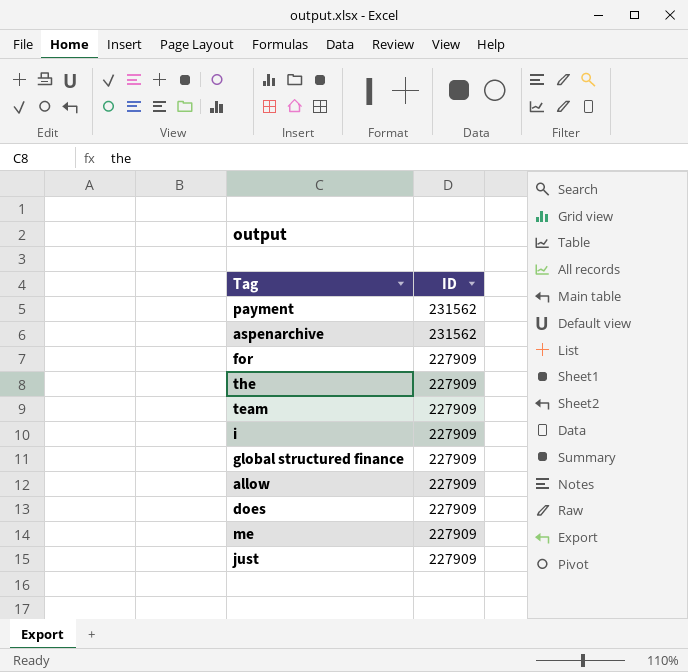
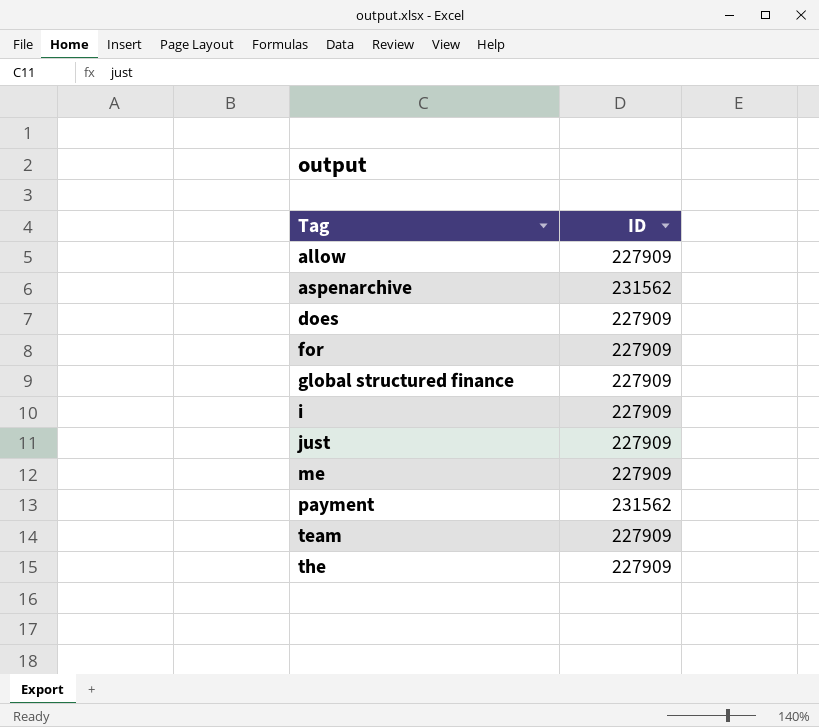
row order: ID descending -> Tag ascending

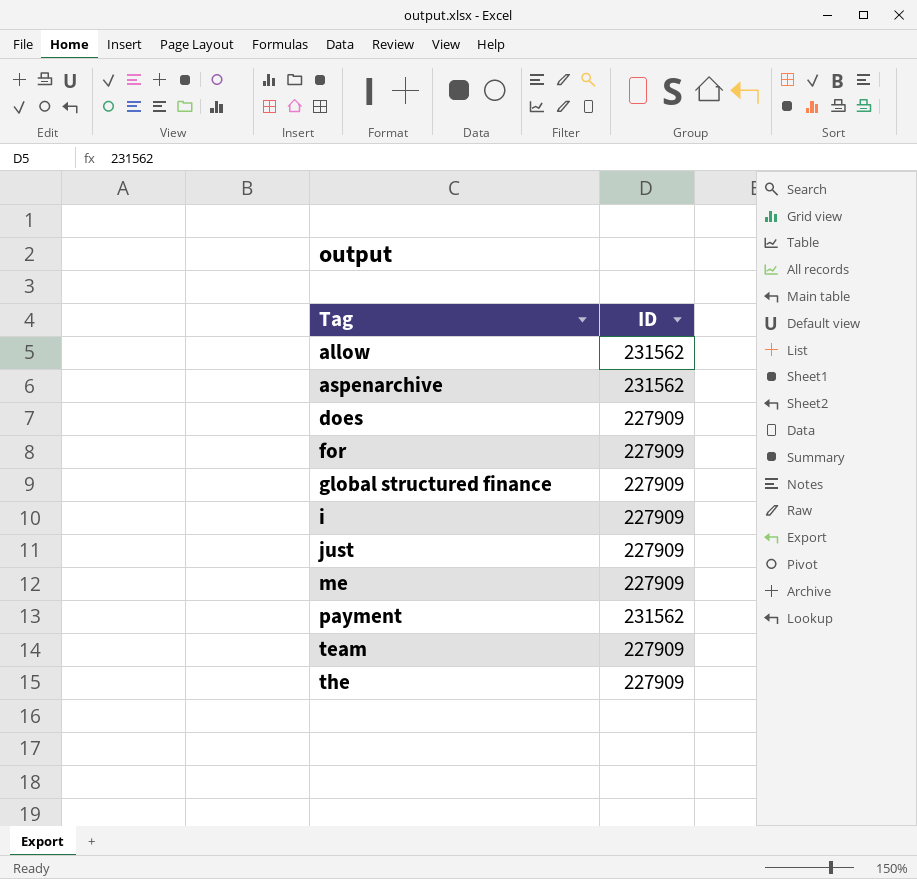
allow | ID: 227909 -> 231562

